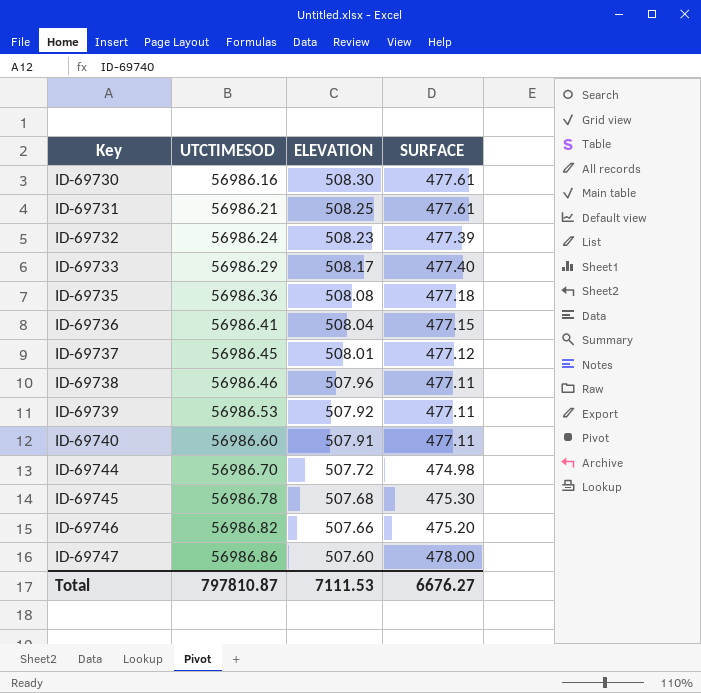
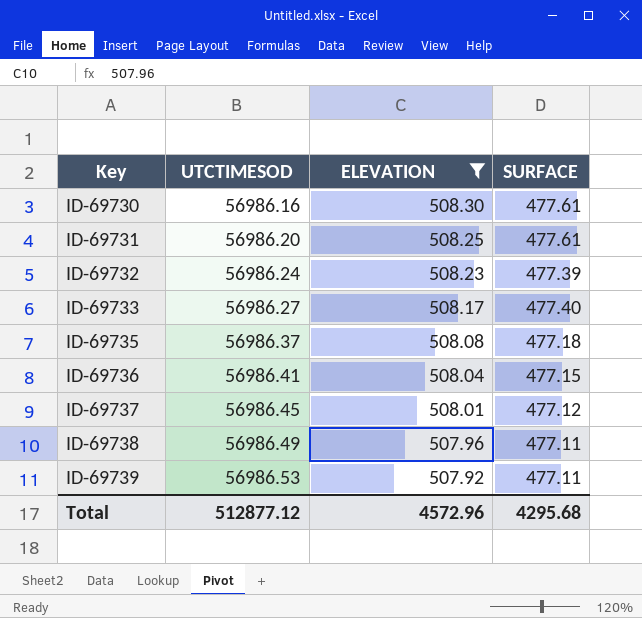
filter: none -> ELEVATION >= 507.92
ID-69731 | UTCTIMESOD: 56986.21 -> 56986.20
ID-69733 | UTCTIMESOD: 56986.29 -> 56986.27
ID-69735 | UTCTIMESOD: 56986.36 -> 56986.37
ID-69738 | UTCTIMESOD: 56986.46 -> 56986.49
Total | UTCTIMESOD: 797810.87 -> 512877.12
Total | ELEVATION: 7111.53 -> 4572.96
Total | SURFACE: 6676.27 -> 4295.68

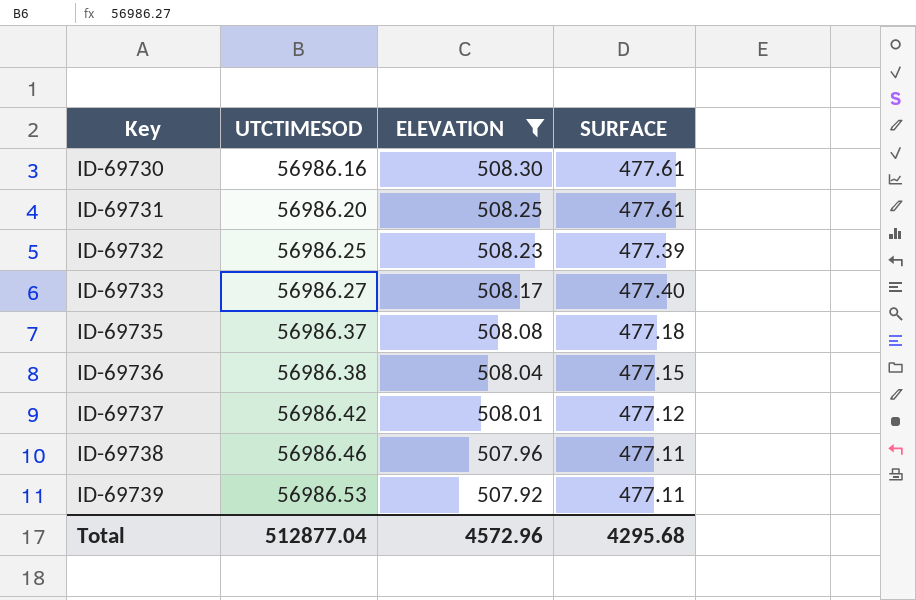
ID-69732 | UTCTIMESOD: 56986.24 -> 56986.25
ID-69736 | UTCTIMESOD: 56986.41 -> 56986.38
ID-69737 | UTCTIMESOD: 56986.45 -> 56986.42
ID-69738 | UTCTIMESOD: 56986.49 -> 56986.46
Total | UTCTIMESOD: 512877.12 -> 512877.04

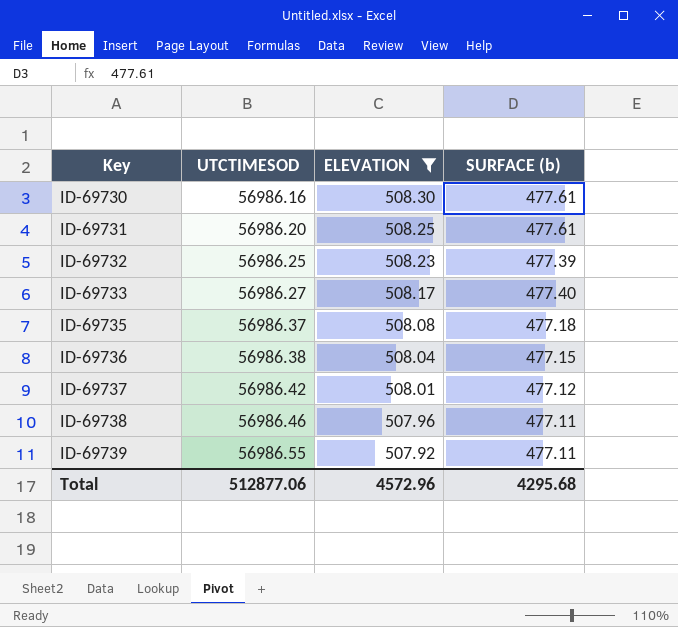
column name: SURFACE -> SURFACE (b)
ID-69739 | UTCTIMESOD: 56986.53 -> 56986.55
Total | UTCTIMESOD: 512877.04 -> 512877.06

